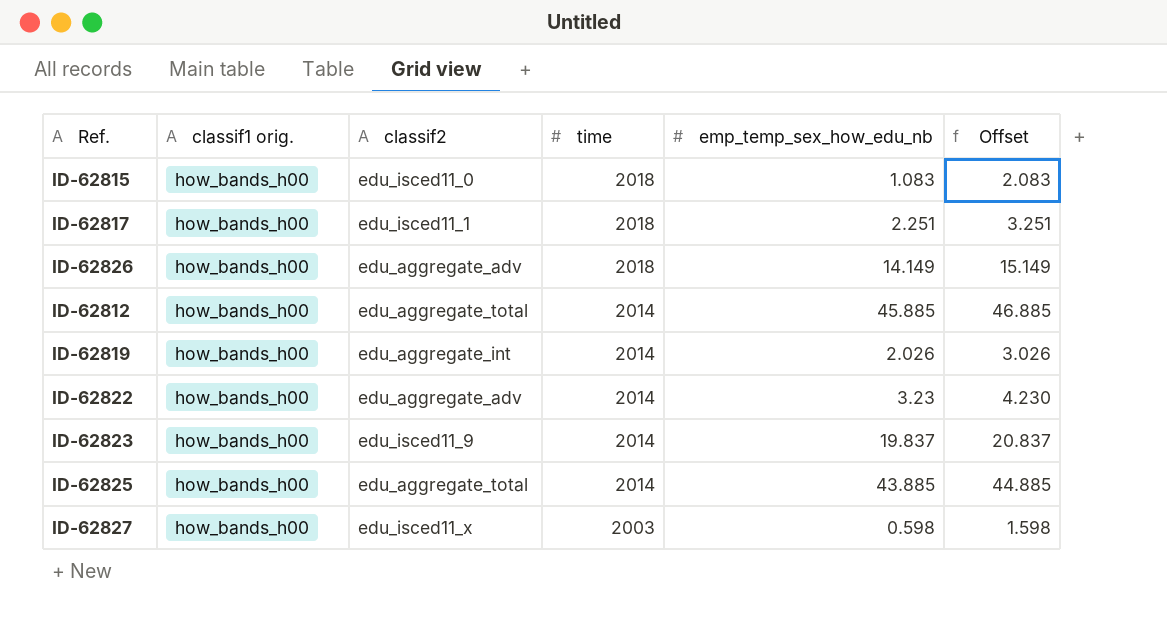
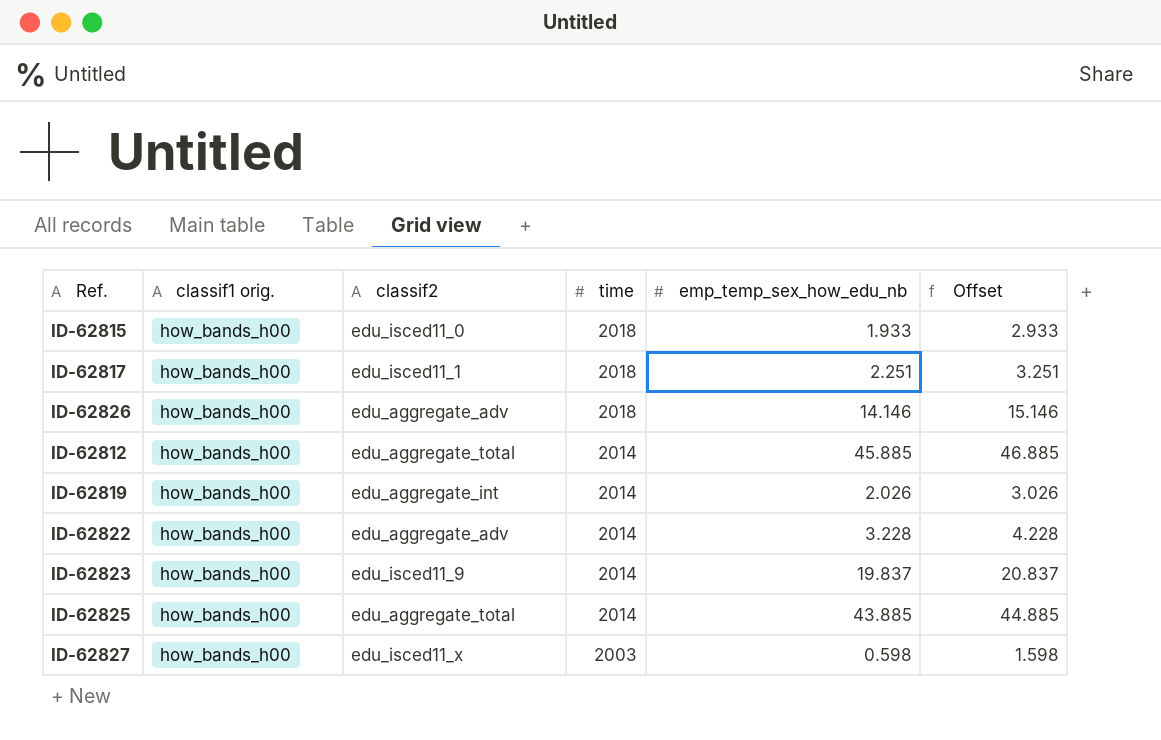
ID-62815 | emp_temp_sex_how_edu_nb: 1.083 -> 1.933
ID-62815 | Offset: 2.083 -> 2.933
ID-62826 | emp_temp_sex_how_edu_nb: 14.149 -> 14.146
ID-62826 | Offset: 15.149 -> 15.146
ID-62822 | emp_temp_sex_how_edu_nb: 3.23 -> 3.228
ID-62822 | Offset: 4.230 -> 4.228

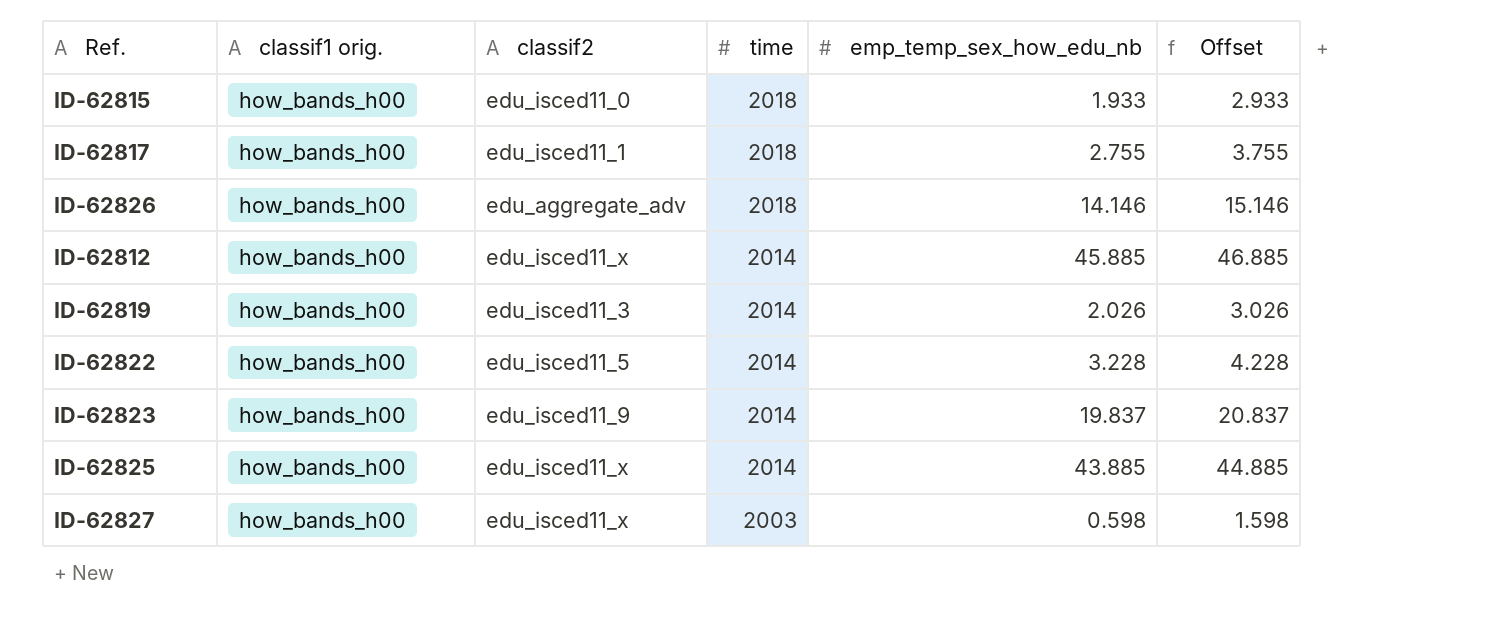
ID-62817 | emp_temp_sex_how_edu_nb: 2.251 -> 2.755
ID-62817 | Offset: 3.251 -> 3.755
ID-62812 | classif2: edu_aggregate_total -> edu_isced11_x
ID-62819 | classif2: edu_aggregate_int -> edu_isced11_3
ID-62822 | classif2: edu_aggregate_adv -> edu_isced11_5
ID-62825 | classif2: edu_aggregate_total -> edu_isced11_x

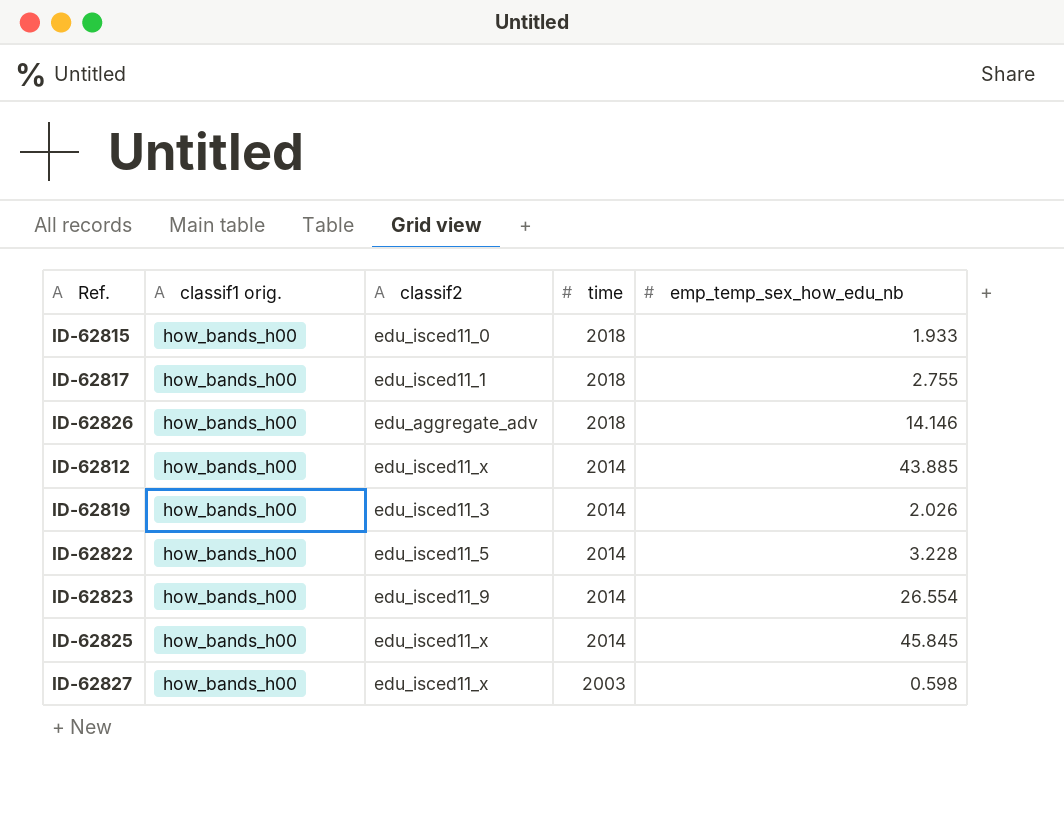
column Offset | formula: [emp_temp_sex_how_edu_nb] + 1 -> none
ID-62812 | emp_temp_sex_how_edu_nb: 45.885 -> 43.885
ID-62823 | emp_temp_sex_how_edu_nb: 19.837 -> 26.554
ID-62825 | emp_temp_sex_how_edu_nb: 43.885 -> 45.845

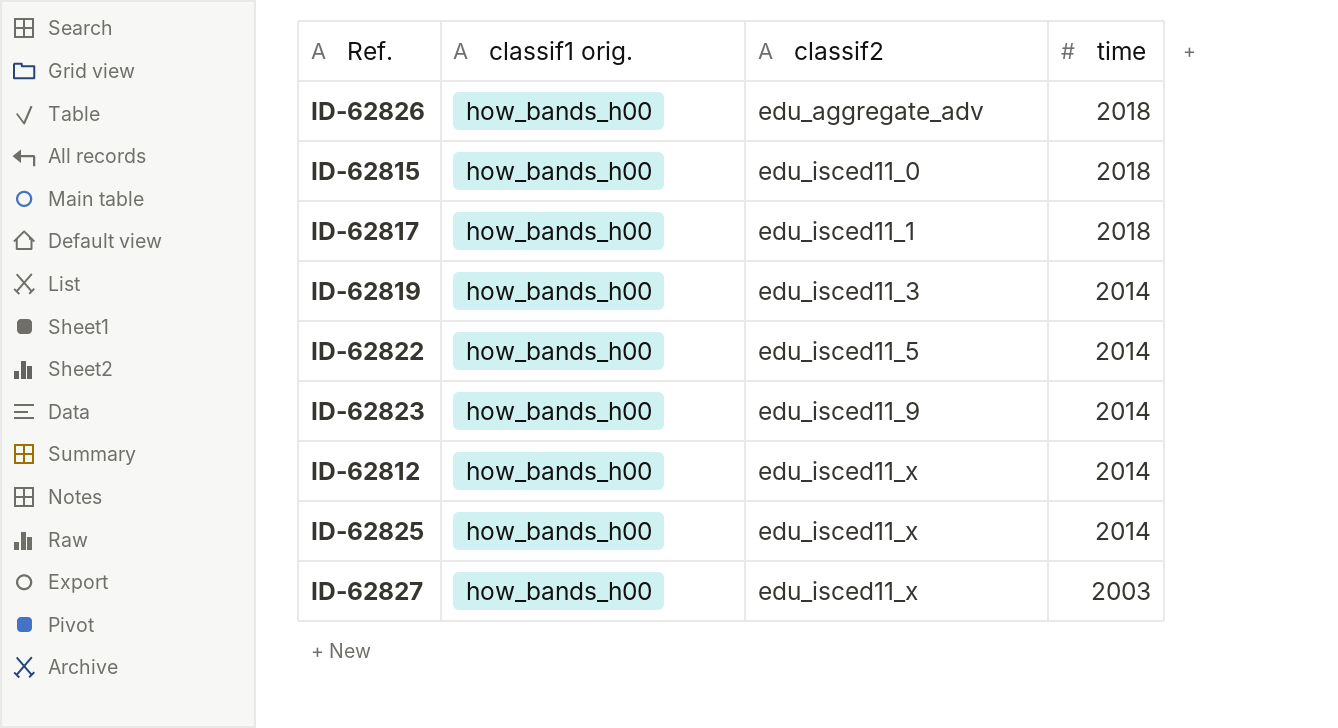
row order: time descending -> classif2 ascending
column emp_temp_sex_how_edu_nb | position: 5 -> none

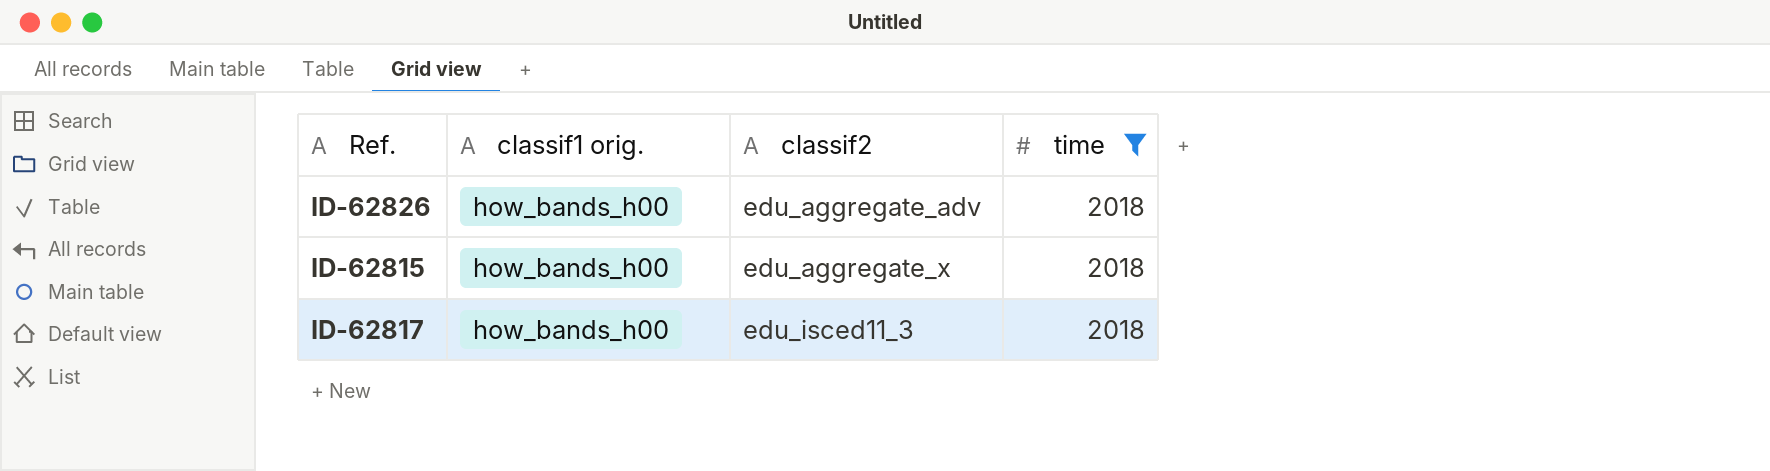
filter: none -> time = 2018
ID-62815 | classif2: edu_isced11_0 -> edu_aggregate_x
ID-62817 | classif2: edu_isced11_1 -> edu_isced11_3

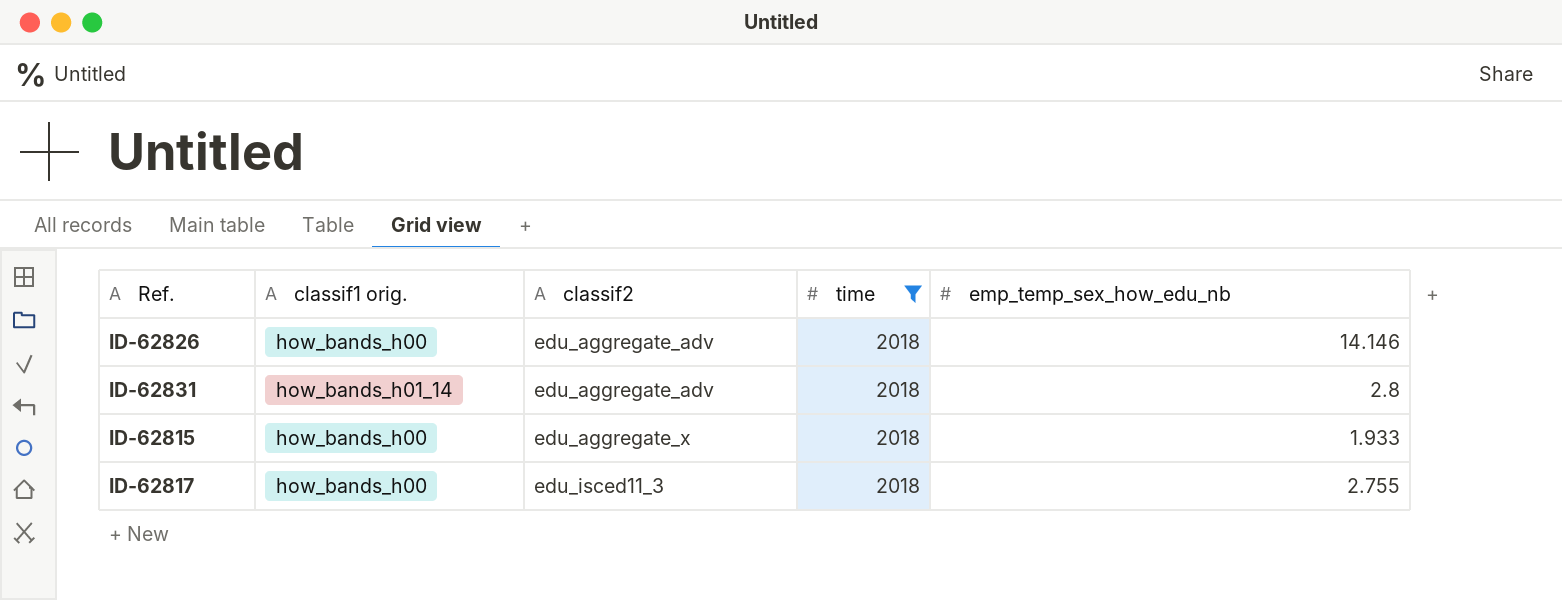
column emp_temp_sex_how_edu_nb | position: none -> 5
row ID-62831: none -> how_bands_h01_14 | edu_aggregate_adv | 2018 | 2.8

